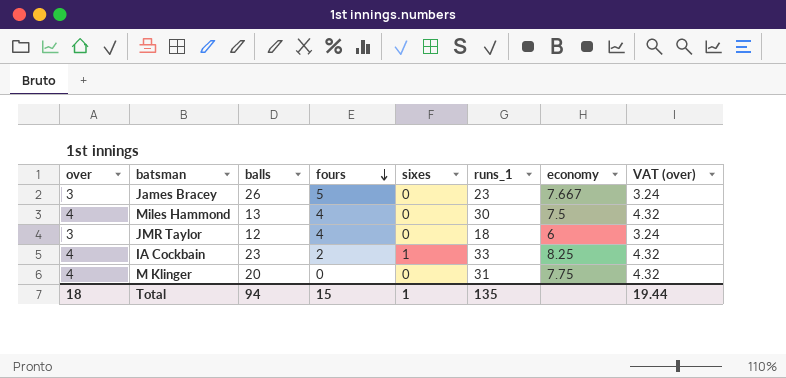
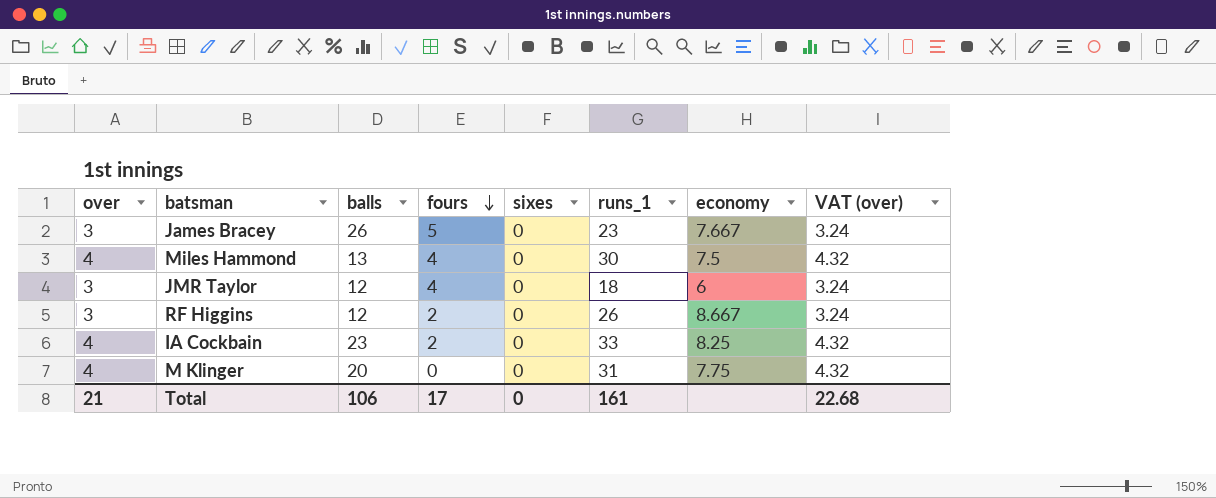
row RF Higgins: none -> 3 | 12 | 2 | 0 | 26 | 8.667 | 3.24
IA Cockbain | sixes: 1 -> 0
Total | over: 18 -> 21
Total | balls: 94 -> 106
Total | fours: 15 -> 17
Total | sixes: 1 -> 0
Total | runs_1: 135 -> 161
Total | VAT (over): 19.44 -> 22.68

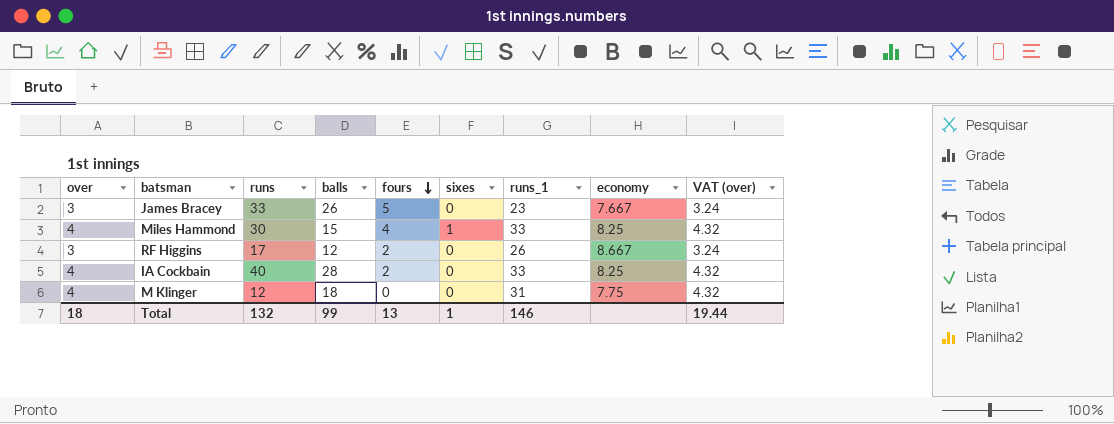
column runs | position: none -> 3
row JMR Taylor: 3 | 12 | 4 | 0 | 18 | 6 | 3.24 -> none
Miles Hammond | balls: 13 -> 15
Miles Hammond | sixes: 0 -> 1
Miles Hammond | runs_1: 30 -> 33
Miles Hammond | economy: 7.5 -> 8.25
IA Cockbain | balls: 23 -> 28
M Klinger | balls: 20 -> 18
Total | over: 21 -> 18
Total | balls: 106 -> 99
Total | fours: 17 -> 13
Total | sixes: 0 -> 1
Total | runs_1: 161 -> 146
Total | VAT (over): 22.68 -> 19.44

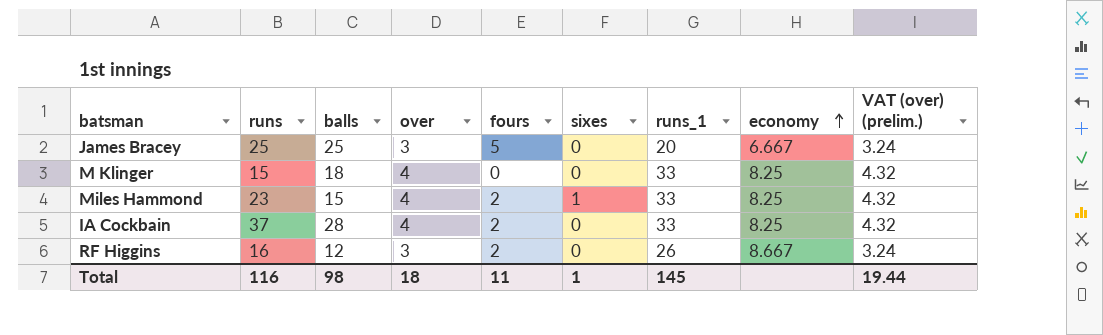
row order: fours descending -> economy ascending
column over | position: 1 -> 4
column name: VAT (over) -> VAT (over) (prelim.)
James Bracey | runs: 33 -> 25
James Bracey | balls: 26 -> 25
James Bracey | runs_1: 23 -> 20
James Bracey | economy: 7.667 -> 6.667
M Klinger | runs: 12 -> 15
M Klinger | runs_1: 31 -> 33
M Klinger | economy: 7.75 -> 8.25
Miles Hammond | runs: 30 -> 23
Miles Hammond | fours: 4 -> 2
IA Cockbain | runs: 40 -> 37
RF Higgins | runs: 17 -> 16
Total | runs: 132 -> 116
Total | balls: 99 -> 98
Total | fours: 13 -> 11
Total | runs_1: 146 -> 145

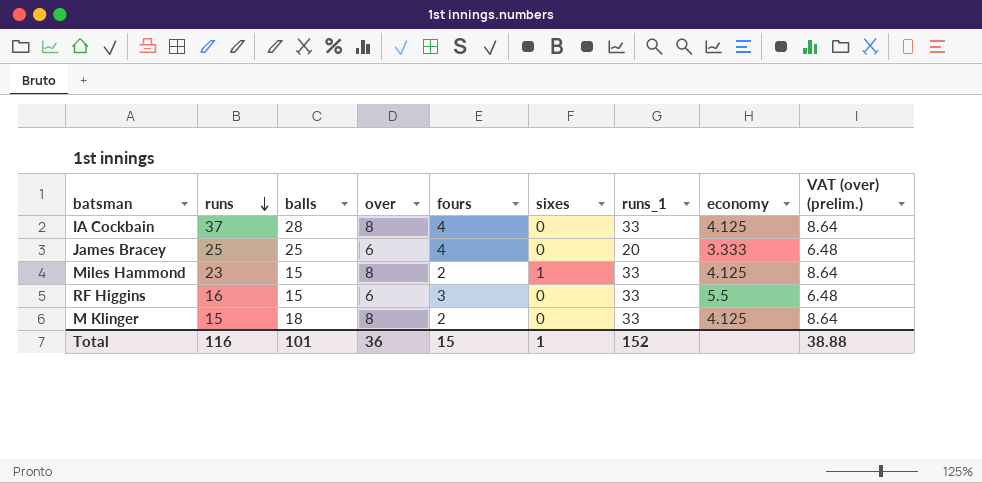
row order: economy ascending -> runs descending
IA Cockbain | over: 4 -> 8
IA Cockbain | fours: 2 -> 4
IA Cockbain | economy: 8.25 -> 4.125
IA Cockbain | VAT (over) (prelim.): 4.32 -> 8.64
James Bracey | over: 3 -> 6
James Bracey | fours: 5 -> 4
James Bracey | economy: 6.667 -> 3.333
James Bracey | VAT (over) (prelim.): 3.24 -> 6.48
Miles Hammond | over: 4 -> 8
Miles Hammond | economy: 8.25 -> 4.125
Miles Hammond | VAT (over) (prelim.): 4.32 -> 8.64
RF Higgins | balls: 12 -> 15
RF Higgins | over: 3 -> 6
RF Higgins | fours: 2 -> 3
RF Higgins | runs_1: 26 -> 33
RF Higgins | economy: 8.667 -> 5.5
RF Higgins | VAT (over) (prelim.): 3.24 -> 6.48
M Klinger | over: 4 -> 8
M Klinger | fours: 0 -> 2
M Klinger | economy: 8.25 -> 4.125
M Klinger | VAT (over) (prelim.): 4.32 -> 8.64
Total | balls: 98 -> 101
Total | over: 18 -> 36
Total | fours: 11 -> 15
Total | runs_1: 145 -> 152
Total | VAT (over) (prelim.): 19.44 -> 38.88

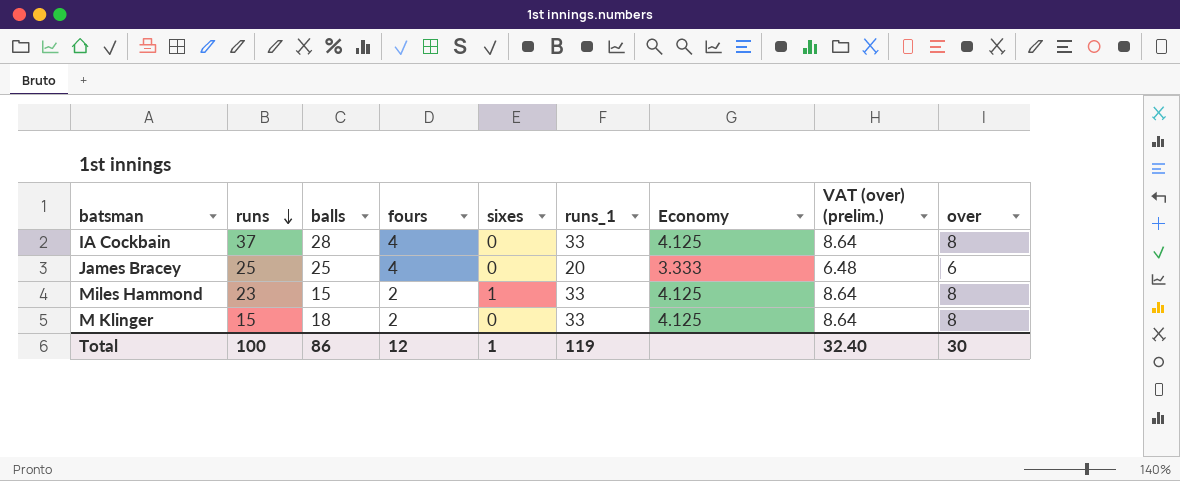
column name: economy -> Economy
column over | position: 4 -> 9
row RF Higgins: 16 | 15 | 6 | 3 | 0 | 33 | 5.5 | 6.48 -> none
Total | runs: 116 -> 100
Total | balls: 101 -> 86
Total | fours: 15 -> 12
Total | runs_1: 152 -> 119
Total | VAT (over) (prelim.): 38.88 -> 32.40
Total | over: 36 -> 30

